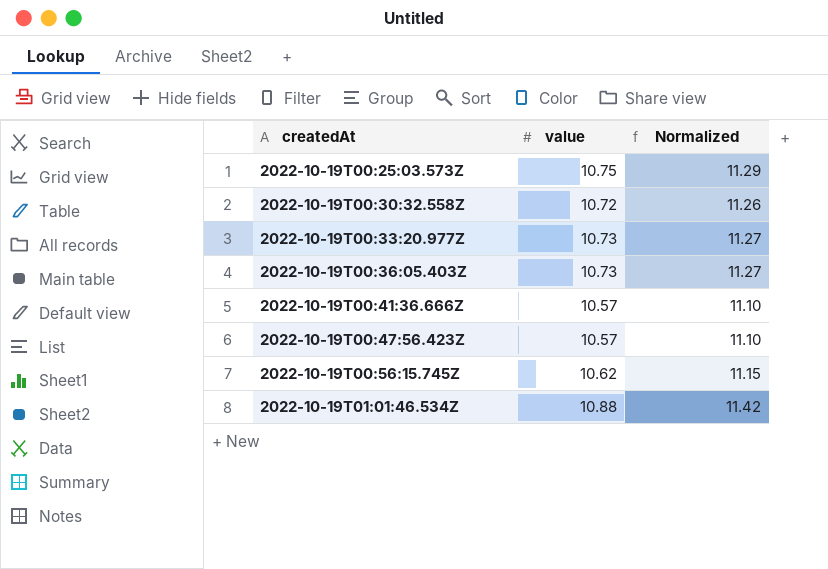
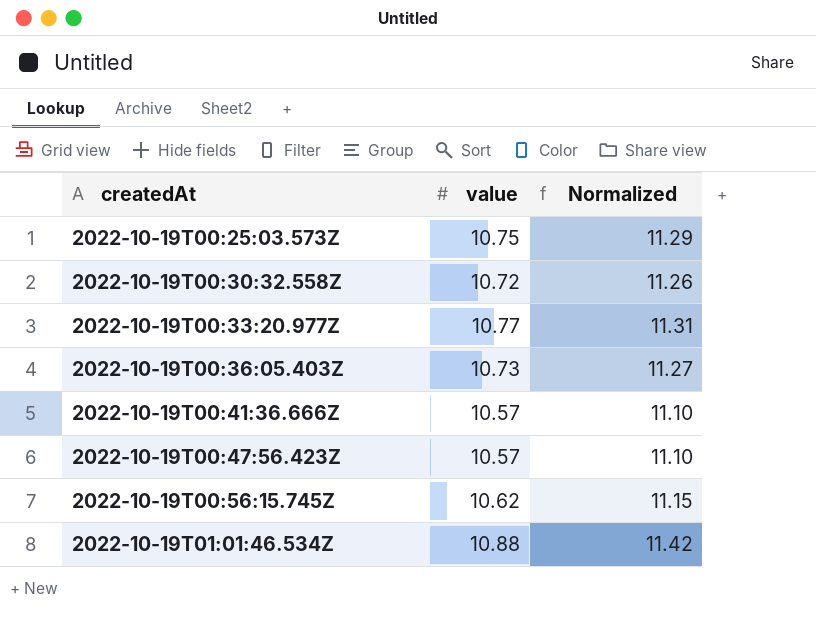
2022-10-19T00:33:20.977Z | value: 10.73 -> 10.77
2022-10-19T00:33:20.977Z | Normalized: 11.27 -> 11.31

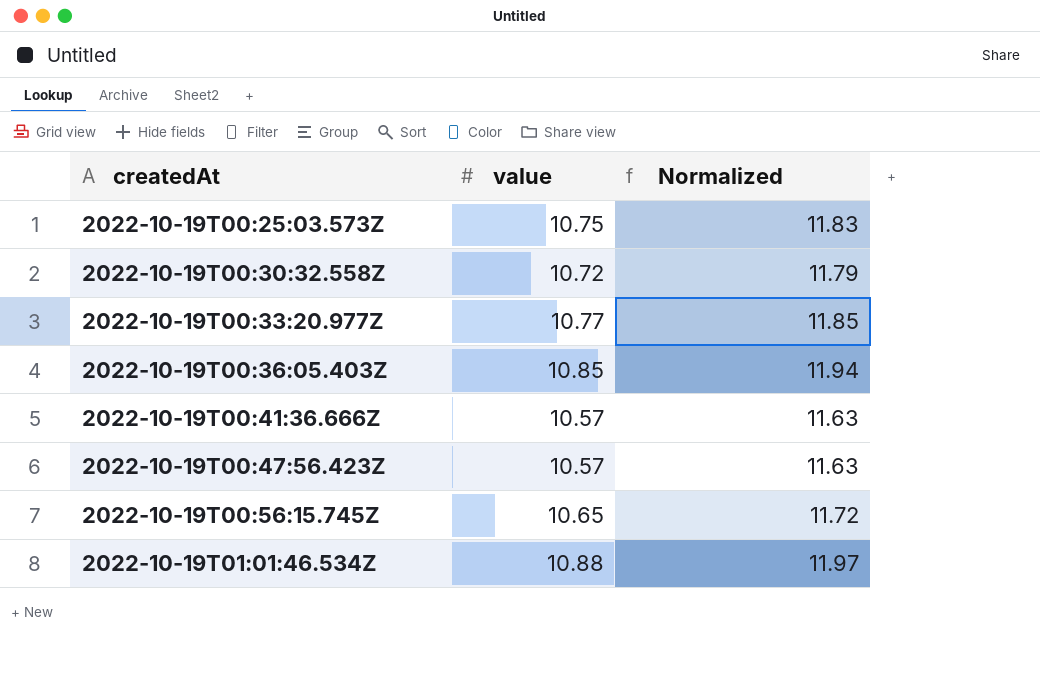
column Normalized | formula: [value] * 1.05 -> [value] * 1.1
2022-10-19T00:36:05.403Z | value: 10.73 -> 10.85
2022-10-19T00:56:15.745Z | value: 10.62 -> 10.65

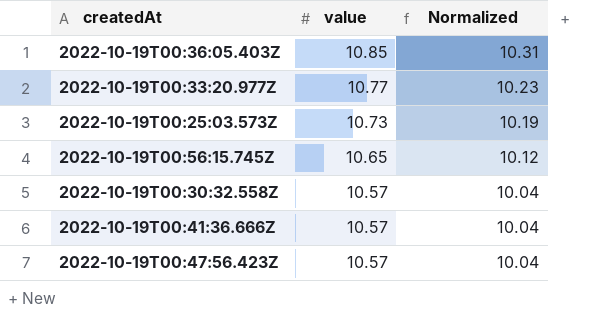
row order: createdAt ascending -> value descending
column Normalized | formula: [value] * 1.1 -> [value] * 0.95
row 2022-10-19T01:01:46.534Z: 10.88 | 11.97 -> none
2022-10-19T00:25:03.573Z | value: 10.75 -> 10.73
2022-10-19T00:30:32.558Z | value: 10.72 -> 10.57

